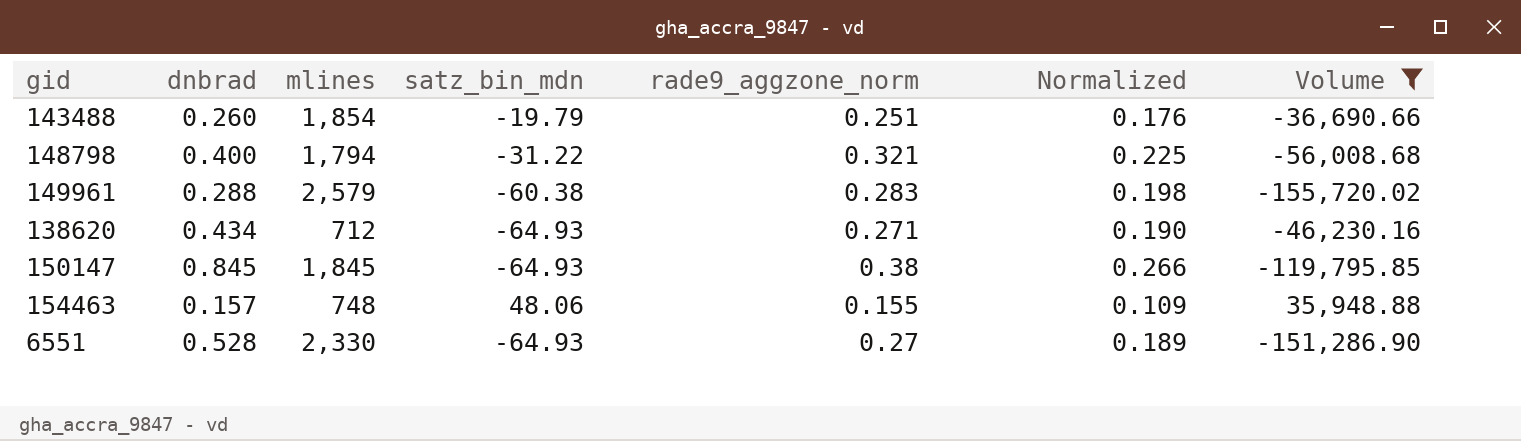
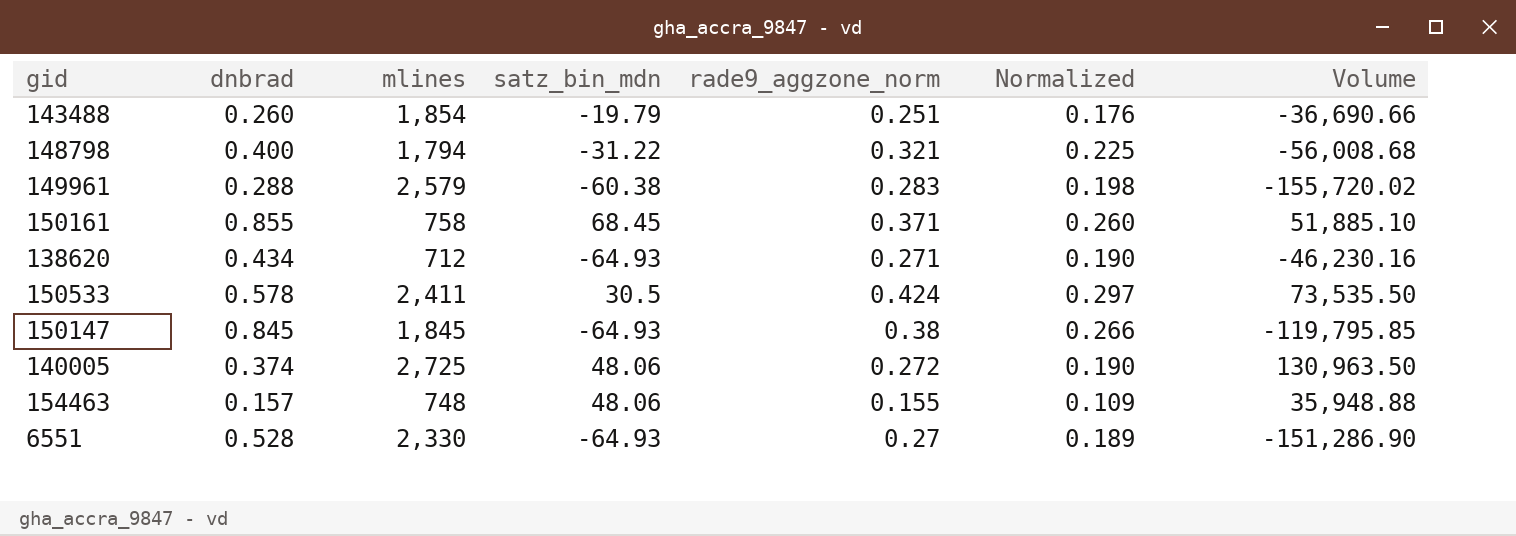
filter: Volume <= 35,948.88 -> none

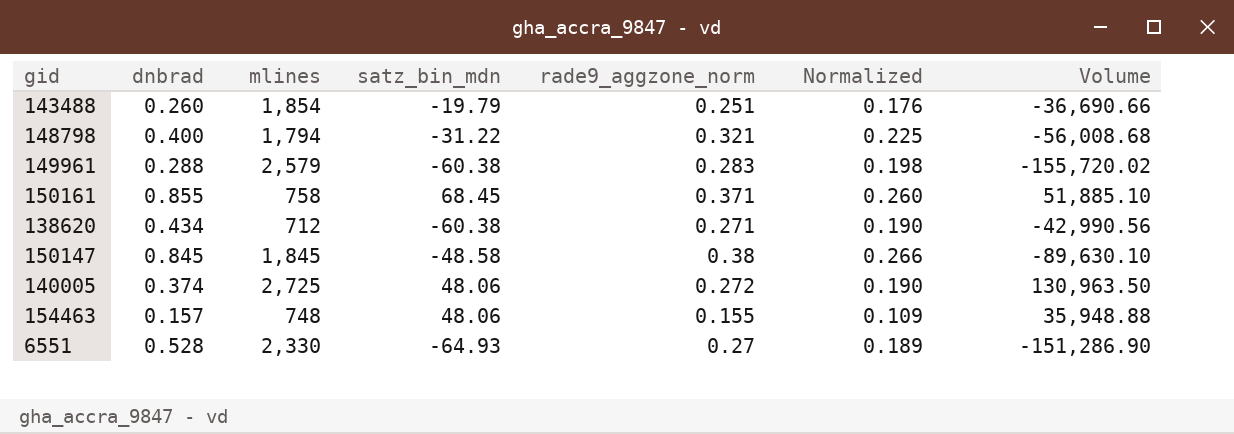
row 150533: 0.578 | 2,411 | 30.5 | 0.424 | 0.297 | 73,535.50 -> none
138620 | satz_bin_mdn: -64.93 -> -60.38
138620 | Volume: -46,230.16 -> -42,990.56
150147 | satz_bin_mdn: -64.93 -> -48.58
150147 | Volume: -119,795.85 -> -89,630.10

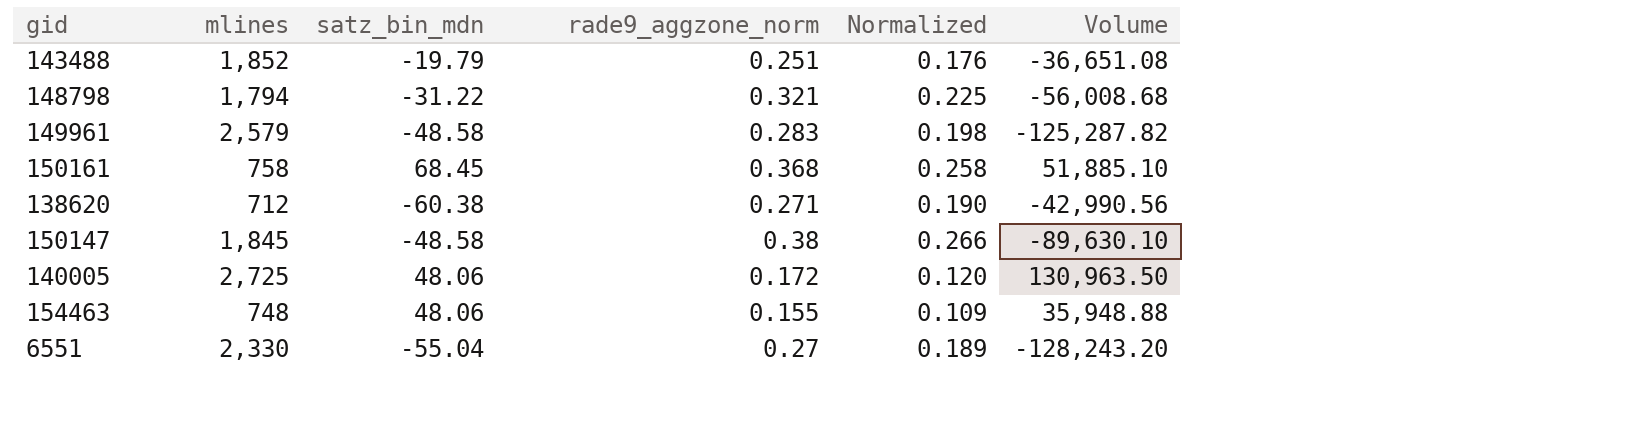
column dnbrad | position: 2 -> none
143488 | mlines: 1,854 -> 1,852
143488 | Volume: -36,690.66 -> -36,651.08
149961 | satz_bin_mdn: -60.38 -> -48.58
149961 | Volume: -155,720.02 -> -125,287.82
150161 | rade9_aggzone_norm: 0.371 -> 0.368
150161 | Normalized: 0.260 -> 0.258
140005 | rade9_aggzone_norm: 0.272 -> 0.172
140005 | Normalized: 0.190 -> 0.120
6551 | satz_bin_mdn: -64.93 -> -55.04
6551 | Volume: -151,286.90 -> -128,243.20

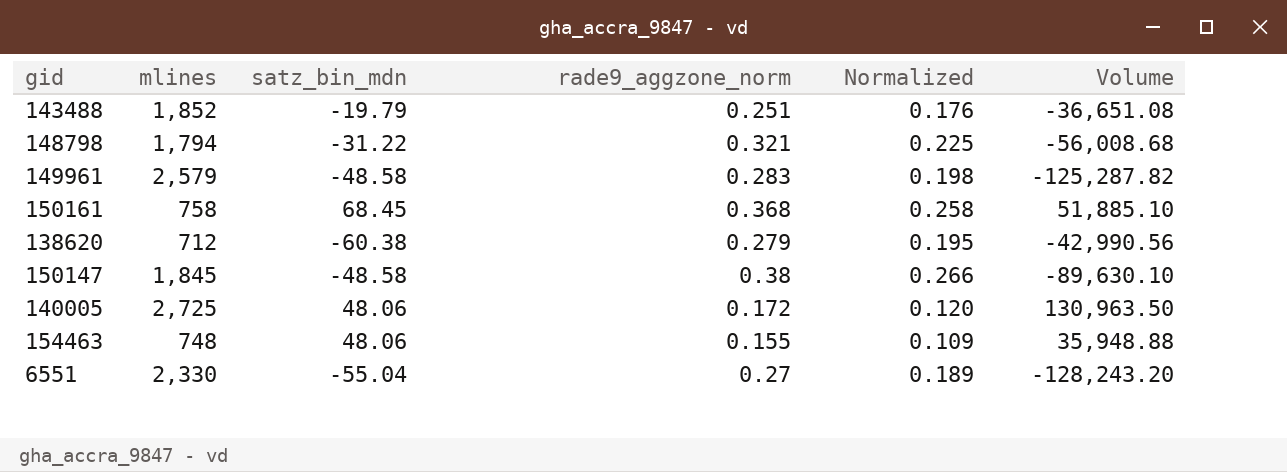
138620 | rade9_aggzone_norm: 0.271 -> 0.279
138620 | Normalized: 0.190 -> 0.195

